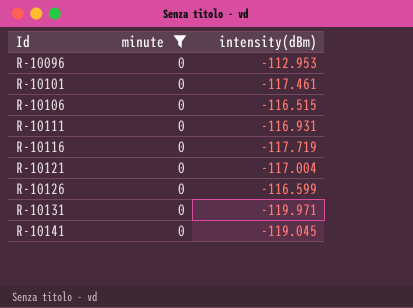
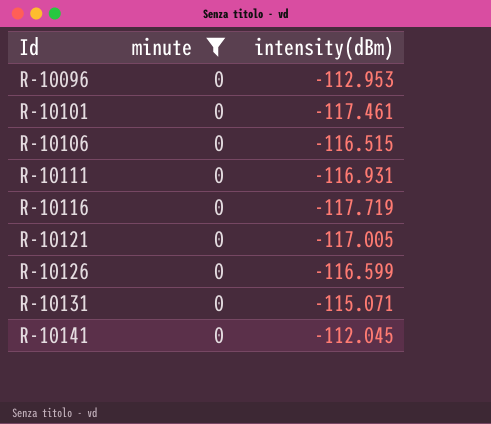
R-10121 | intensity(dBm): -117.004 -> -117.005
R-10131 | intensity(dBm): -119.971 -> -115.071
R-10141 | intensity(dBm): -119.045 -> -112.045

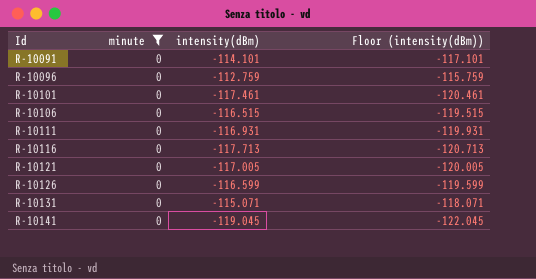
column Floor (intensity(dBm)) | formula: none -> [intensity(dBm)] - 3
row R-10091: none -> 0 | -114.101 | -117.101
R-10096 | intensity(dBm): -112.953 -> -112.759
R-10116 | intensity(dBm): -117.719 -> -117.713
R-10141 | intensity(dBm): -112.045 -> -119.045

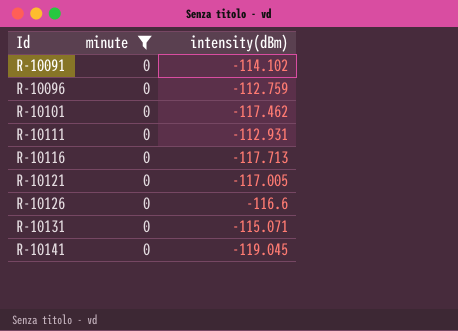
column Floor (intensity(dBm)) | formula: [intensity(dBm)] - 3 -> none
row R-10106: 0 | -116.515 | -119.515 -> none
R-10091 | intensity(dBm): -114.101 -> -114.102
R-10101 | intensity(dBm): -117.461 -> -117.462
R-10111 | intensity(dBm): -116.931 -> -112.931
R-10126 | intensity(dBm): -116.599 -> -116.6

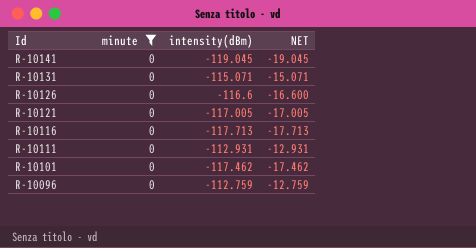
row order: Id ascending -> Id descending
column NET | formula: none -> [intensity(dBm)] + 100
row R-10091: 0 | -114.102 -> none

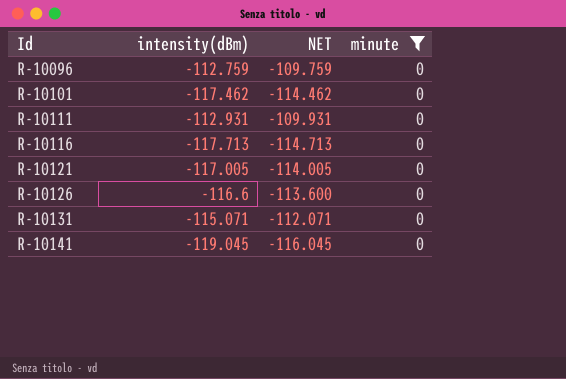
row order: Id descending -> Id ascending
column NET | formula: [intensity(dBm)] + 100 -> [intensity(dBm)] + 3
column minute | position: 2 -> 4

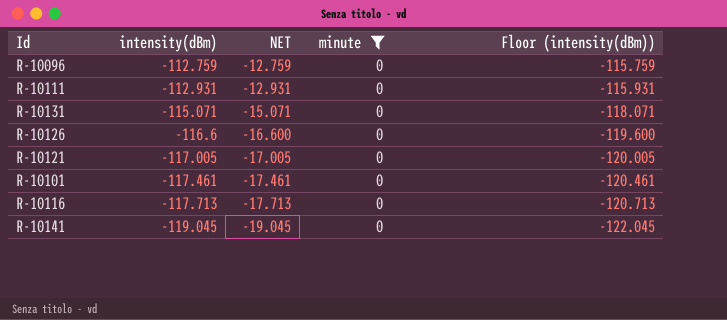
row order: Id ascending -> intensity(dBm) descending
column NET | formula: [intensity(dBm)] + 3 -> [intensity(dBm)] + 100
column Floor (intensity(dBm)) | formula: none -> [intensity(dBm)] - 3
R-10101 | intensity(dBm): -117.462 -> -117.461

